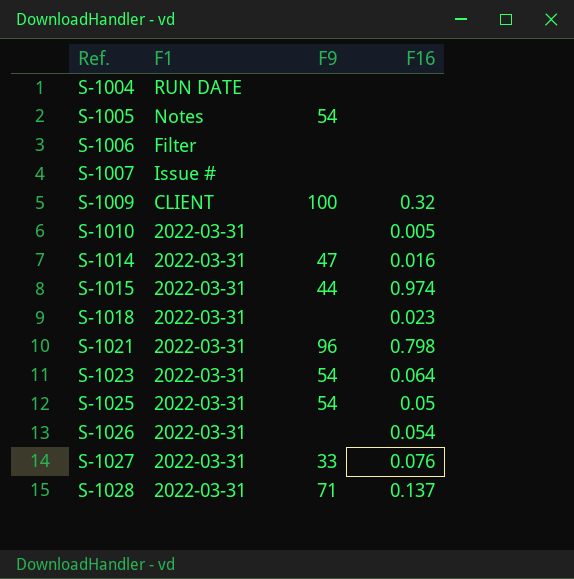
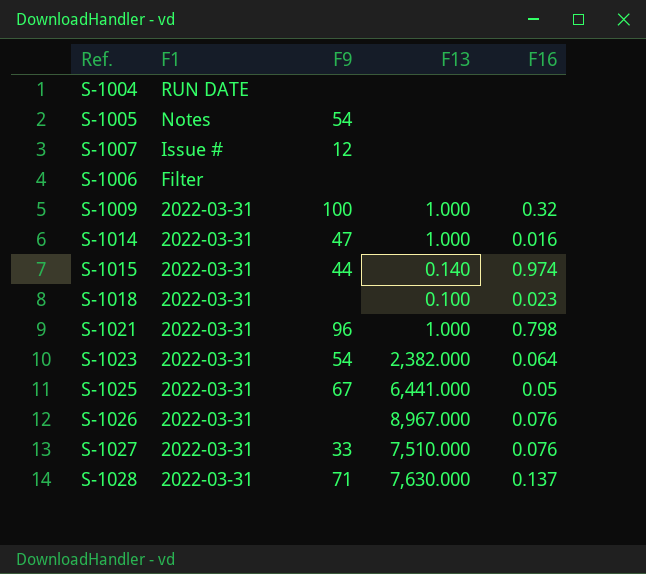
row order: Ref. ascending -> F1 descending
column F13 | position: none -> 4
row S-1010: 2022-03-31 | none | 0.005 -> none
S-1007 | F9: none -> 12
S-1009 | F1: CLIENT -> 2022-03-31
S-1025 | F9: 54 -> 67
S-1026 | F16: 0.054 -> 0.076

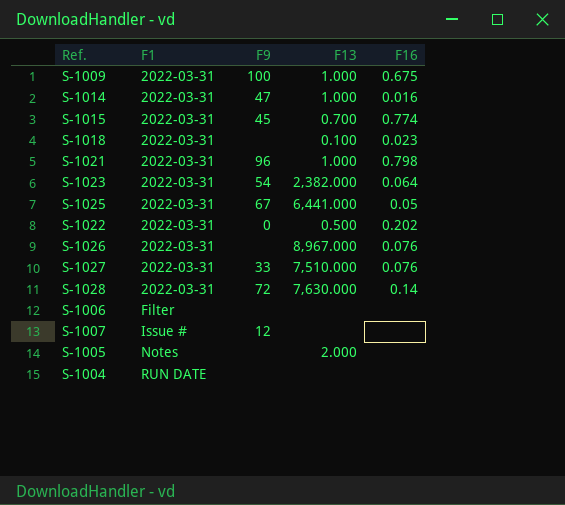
row order: F1 descending -> F1 ascending
S-1009 | F16: 0.32 -> 0.675
S-1015 | F9: 44 -> 45
S-1015 | F13: 0.140 -> 0.700
S-1015 | F16: 0.974 -> 0.774
row S-1022: none -> 2022-03-31 | 0 | 0.500 | 0.202
S-1028 | F9: 71 -> 72
S-1028 | F16: 0.137 -> 0.14
S-1005 | F9: 54 -> none
S-1005 | F13: none -> 2.000

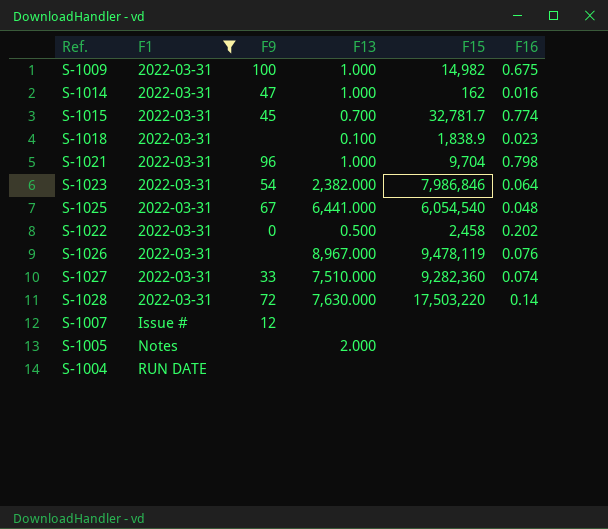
filter: none -> F1 != Filter
column F15 | position: none -> 5
S-1025 | F16: 0.05 -> 0.048
S-1027 | F16: 0.076 -> 0.074

